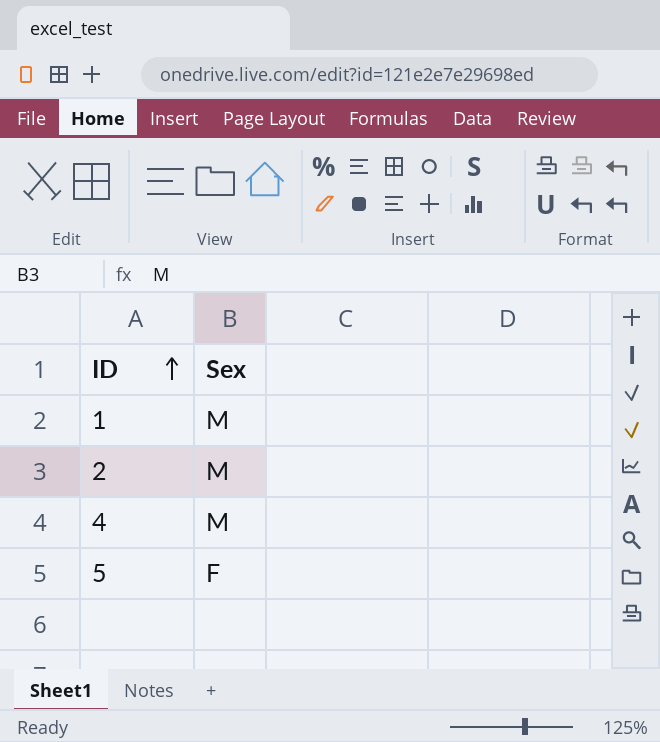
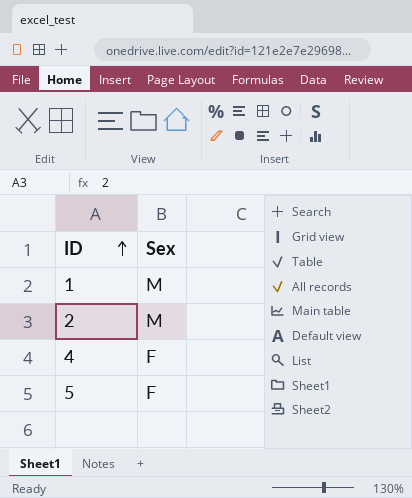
4 | Sex: M -> F

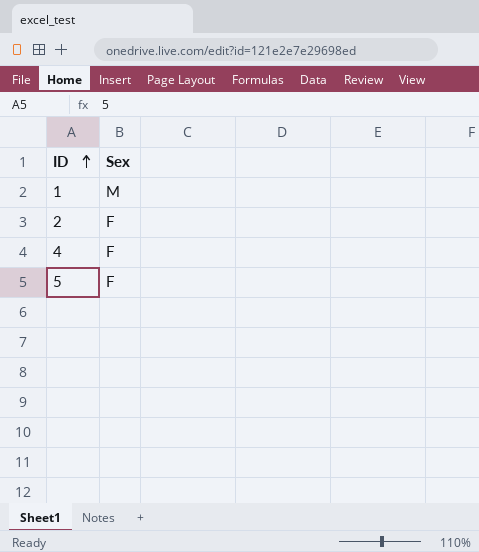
2 | Sex: M -> F

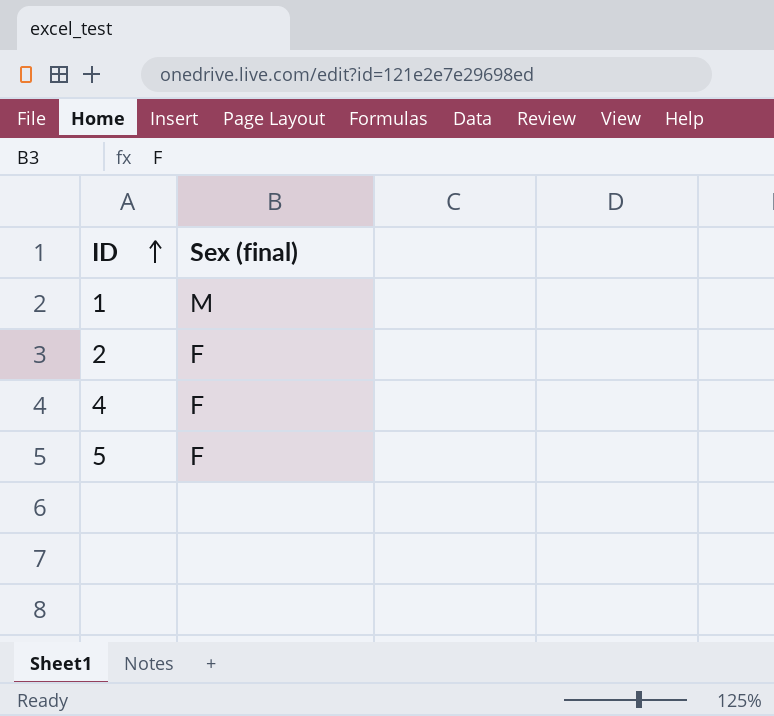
column name: Sex -> Sex (final)

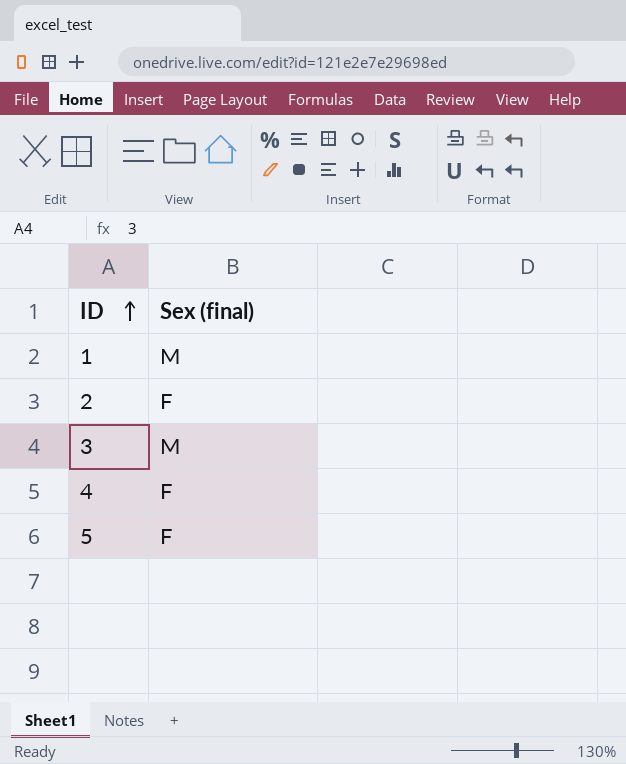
row 3: none -> M

